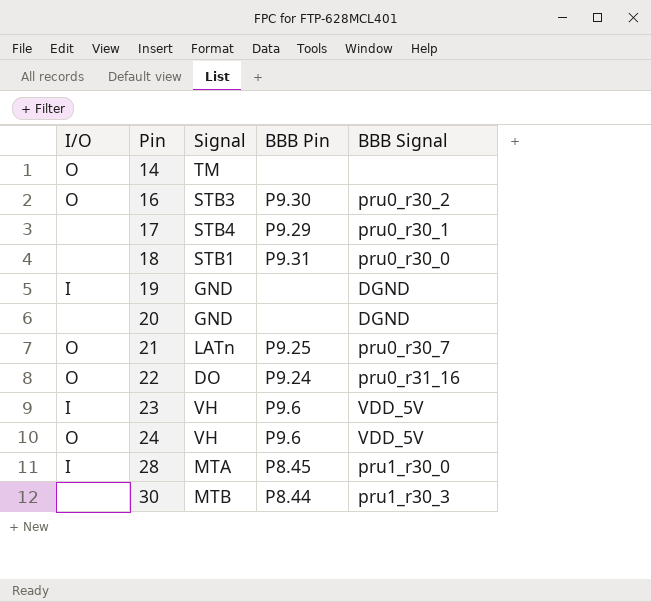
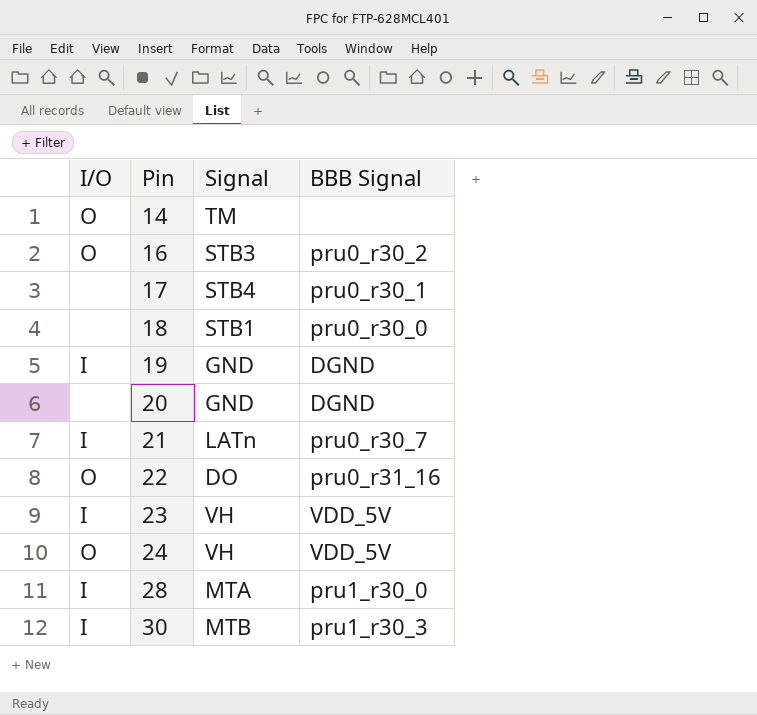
column BBB Pin | position: 4 -> none
21 | I/O: O -> I
30 | I/O: none -> I

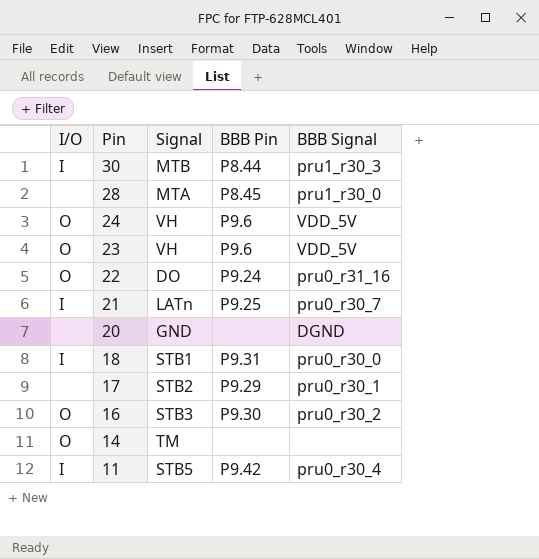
row order: Pin ascending -> Pin descending
column BBB Pin | position: none -> 4
row 19: I | GND | DGND -> none
28 | I/O: I -> none
23 | I/O: I -> O
18 | I/O: none -> I
17 | Signal: STB4 -> STB2
row 11: none -> I | STB5 | P9.42 | pru0_r30_4

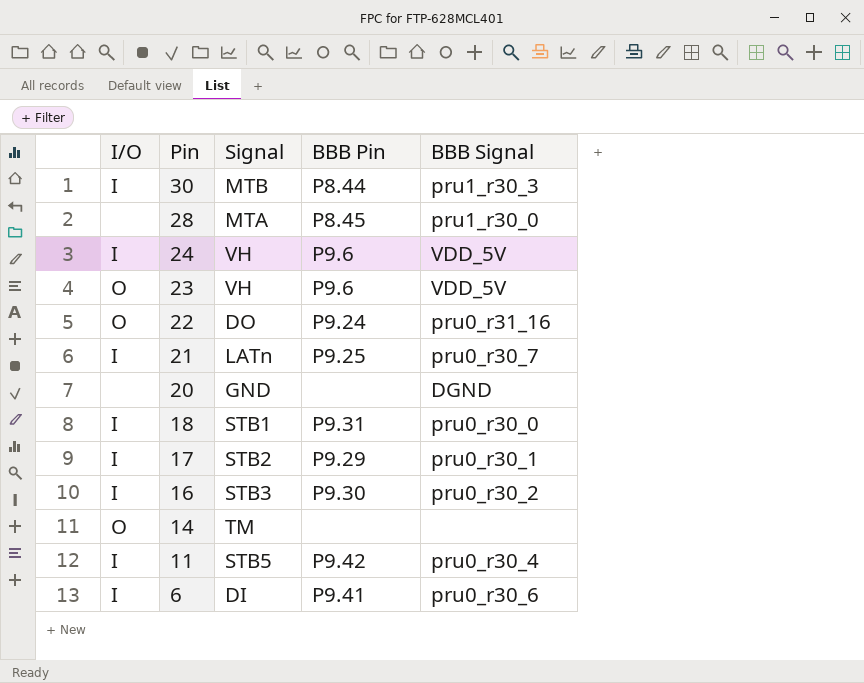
24 | I/O: O -> I
17 | I/O: none -> I
16 | I/O: O -> I
row 6: none -> I | DI | P9.41 | pru0_r30_6

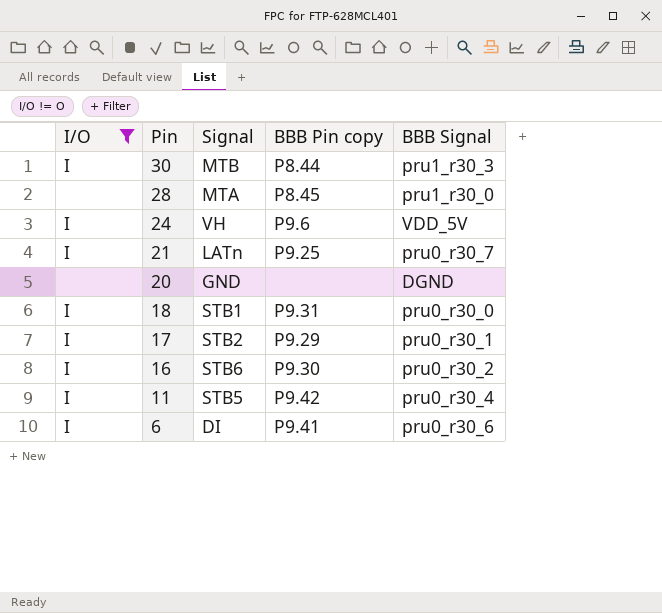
filter: none -> I/O != O
column name: BBB Pin -> BBB Pin copy
16 | Signal: STB3 -> STB6

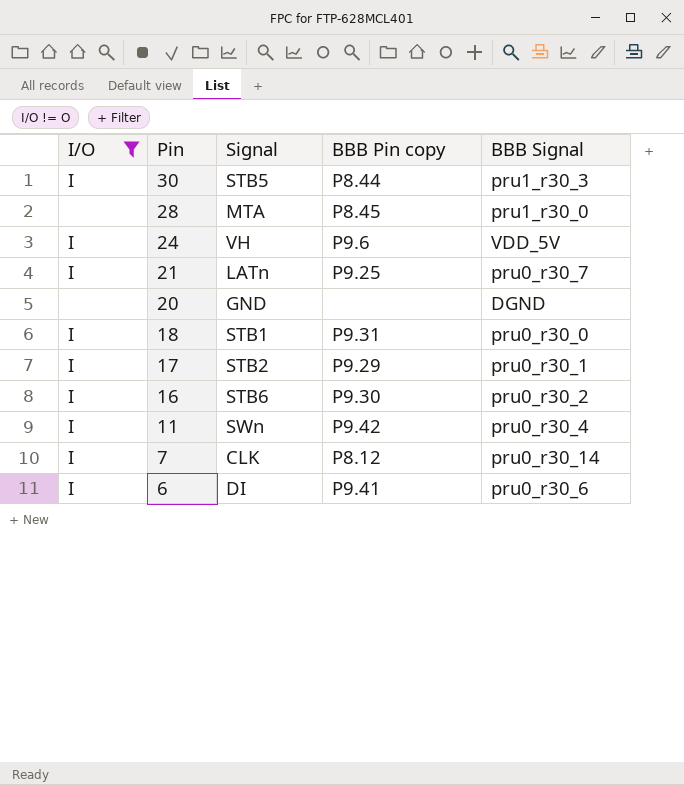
30 | Signal: MTB -> STB5
11 | Signal: STB5 -> SWn
row 7: none -> I | CLK | P8.12 | pru0_r30_14

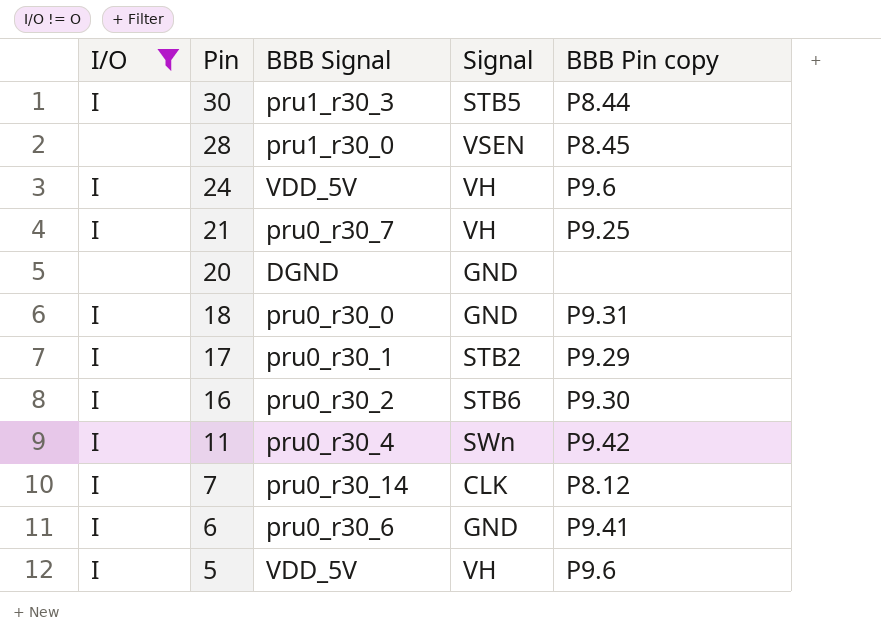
column BBB Signal | position: 5 -> 3
28 | Signal: MTA -> VSEN
21 | Signal: LATn -> VH
18 | Signal: STB1 -> GND
6 | Signal: DI -> GND
row 5: none -> I | VDD_5V | VH | P9.6

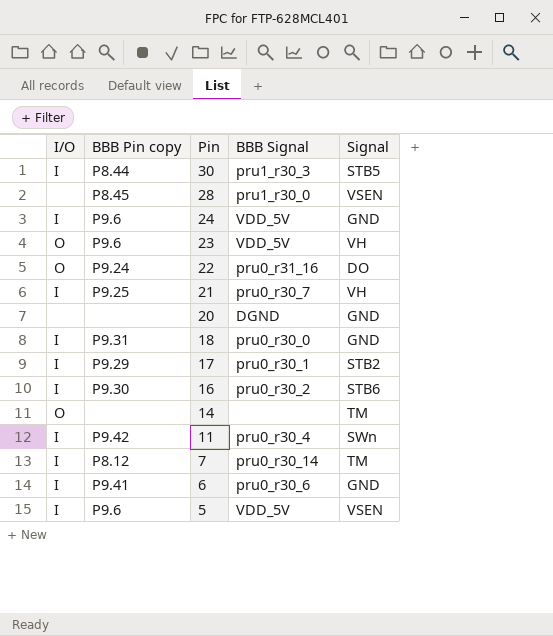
filter: I/O != O -> none
column BBB Pin copy | position: 5 -> 2
24 | Signal: VH -> GND
7 | Signal: CLK -> TM
5 | Signal: VH -> VSEN

